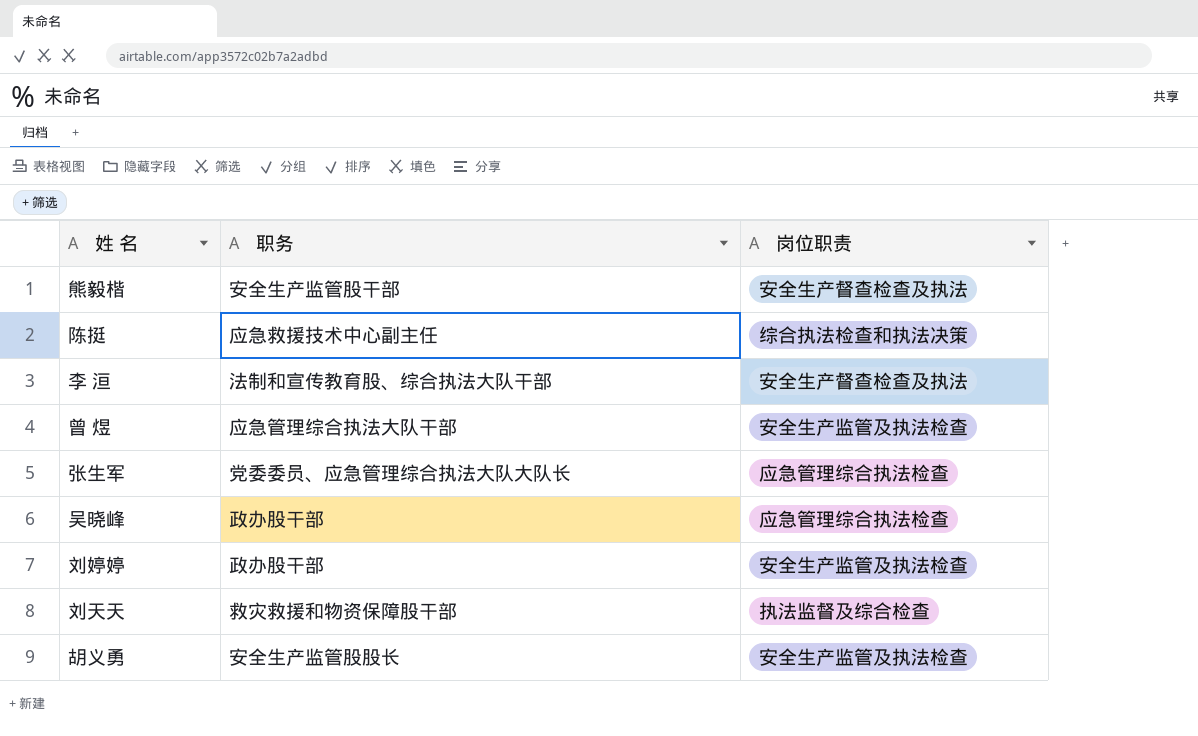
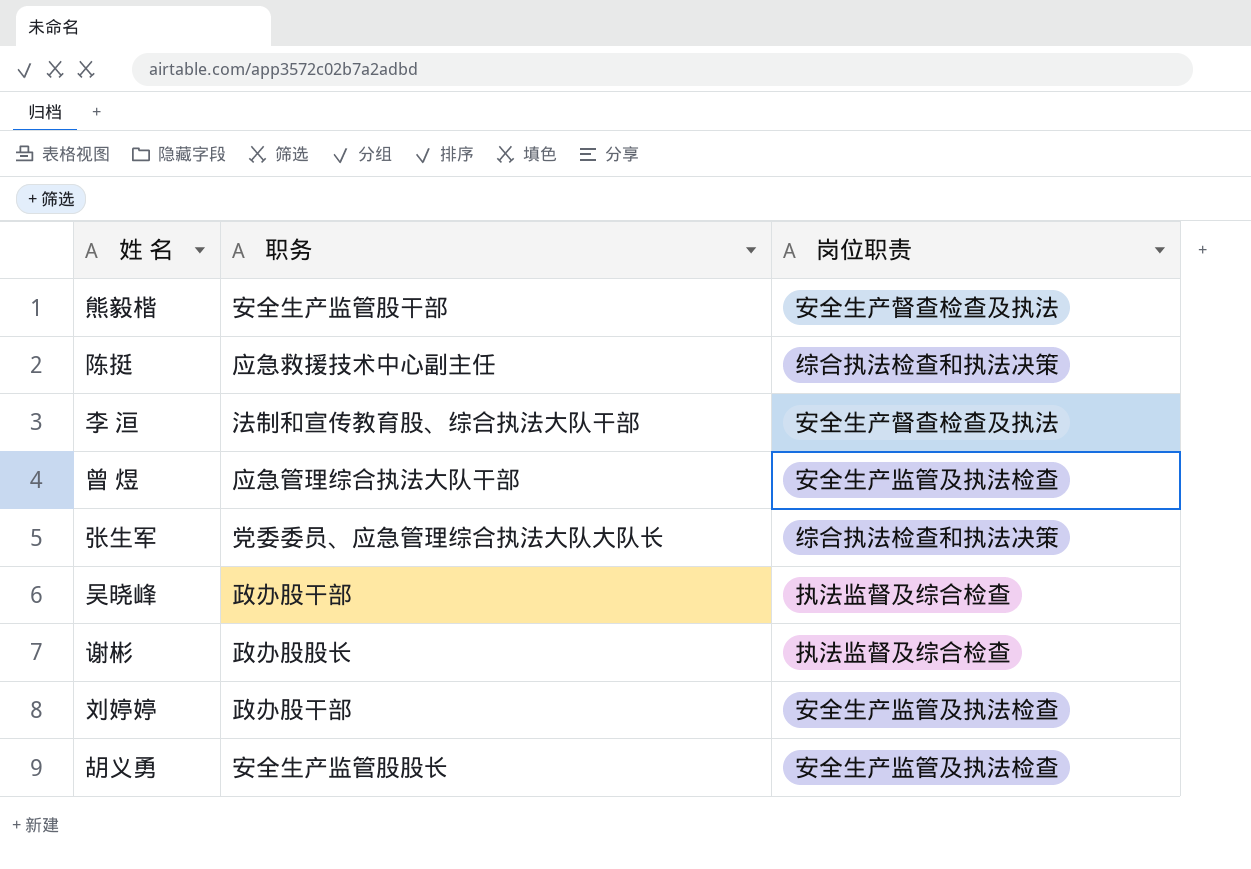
row 刘天天: 救灾救援和物资保障股干部 | 执法监督及综合检查 -> none
张生军 | 岗位职责: 应急管理综合执法检查 -> 综合执法检查和执法决策
吴晓峰 | 岗位职责: 应急管理综合执法检查 -> 执法监督及综合检查
row 谢彬: none -> 政办股股长 | 执法监督及综合检查

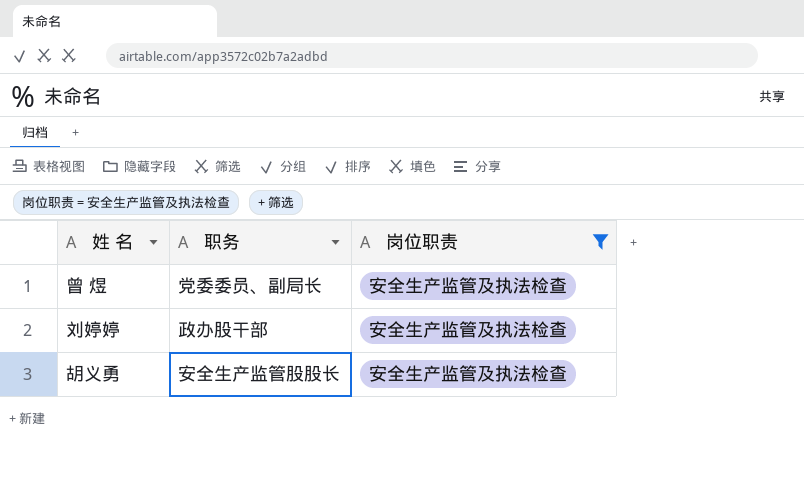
filter: none -> 岗位职责 = 安全生产监管及执法检查
曾 煜 | 职务: 应急管理综合执法大队干部 -> 党委委员、副局长

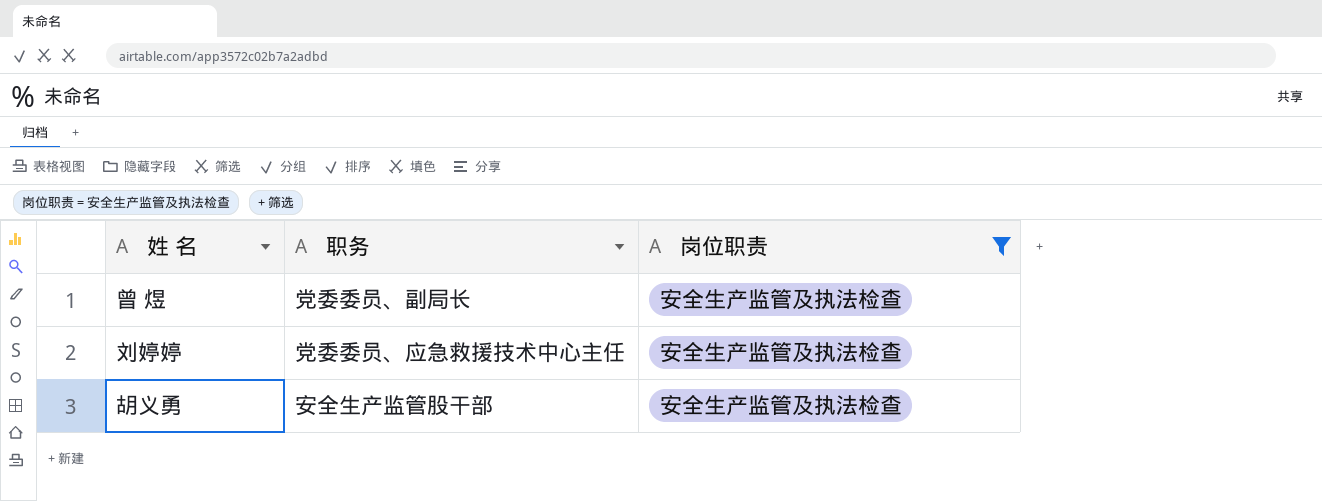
刘婷婷 | 职务: 政办股干部 -> 党委委员、应急救援技术中心主任
胡义勇 | 职务: 安全生产监管股股长 -> 安全生产监管股干部

